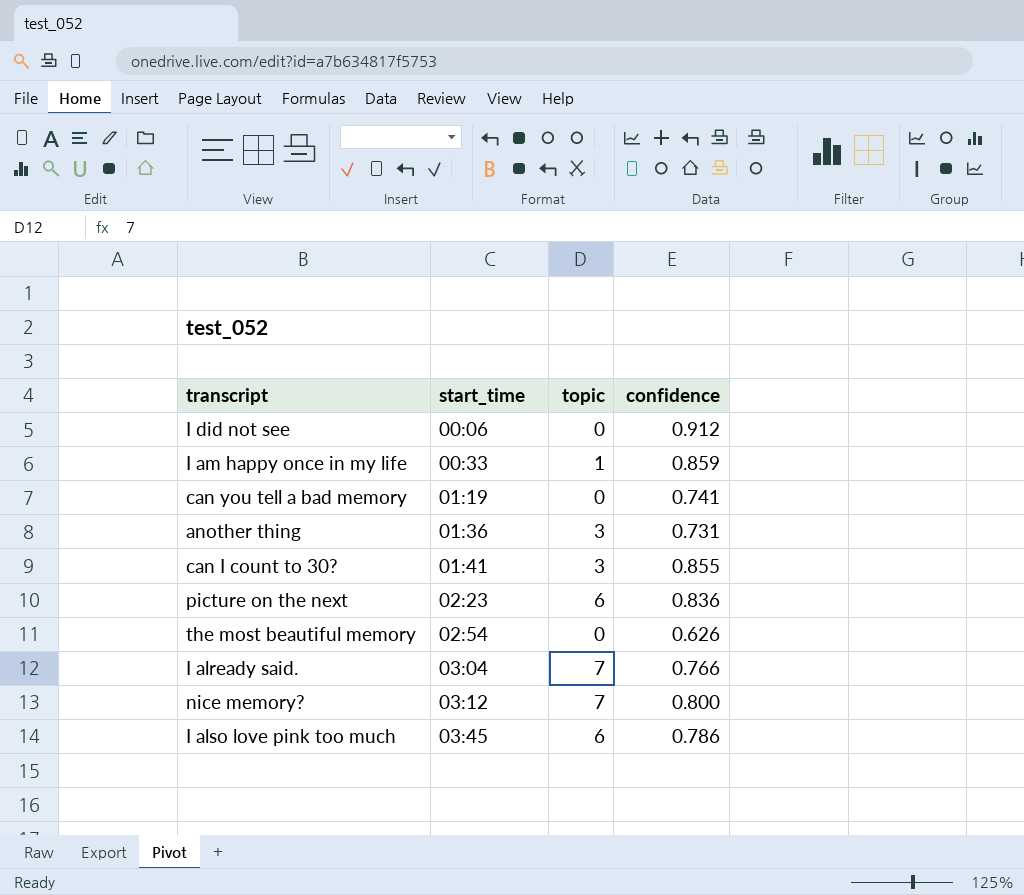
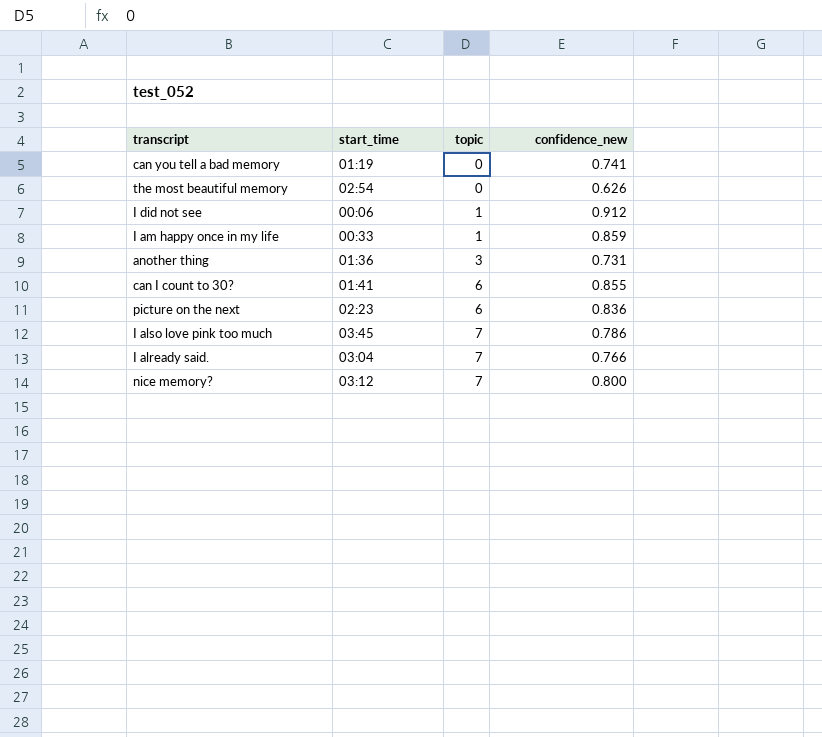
row order: start_time ascending -> topic ascending
column name: confidence -> confidence_new
I did not see | topic: 0 -> 1
can I count to 30? | topic: 3 -> 6
I also love pink too much | topic: 6 -> 7

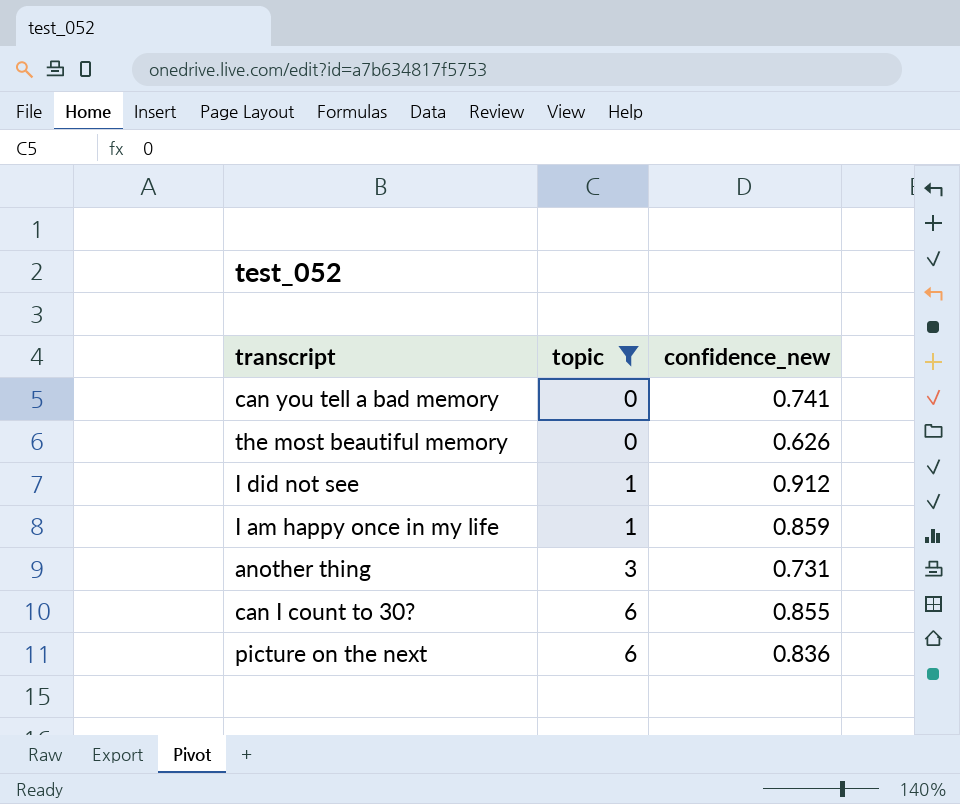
filter: none -> topic != 7
column start_time | position: 2 -> none

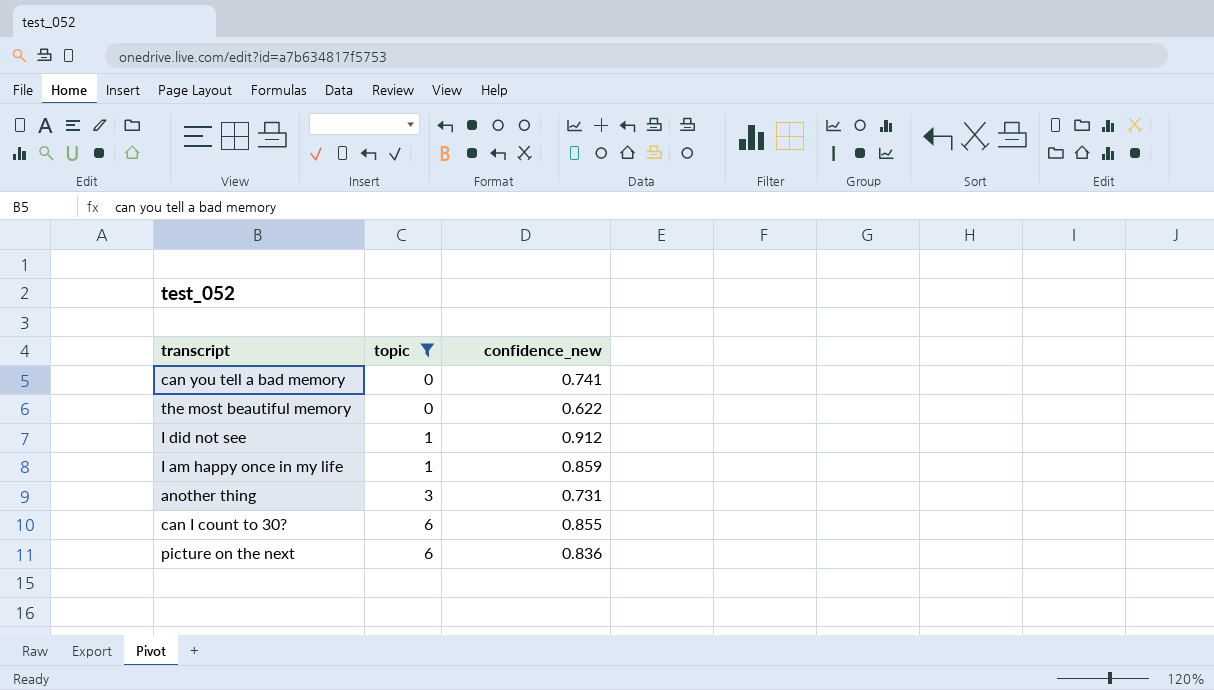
the most beautiful memory | confidence_new: 0.626 -> 0.622

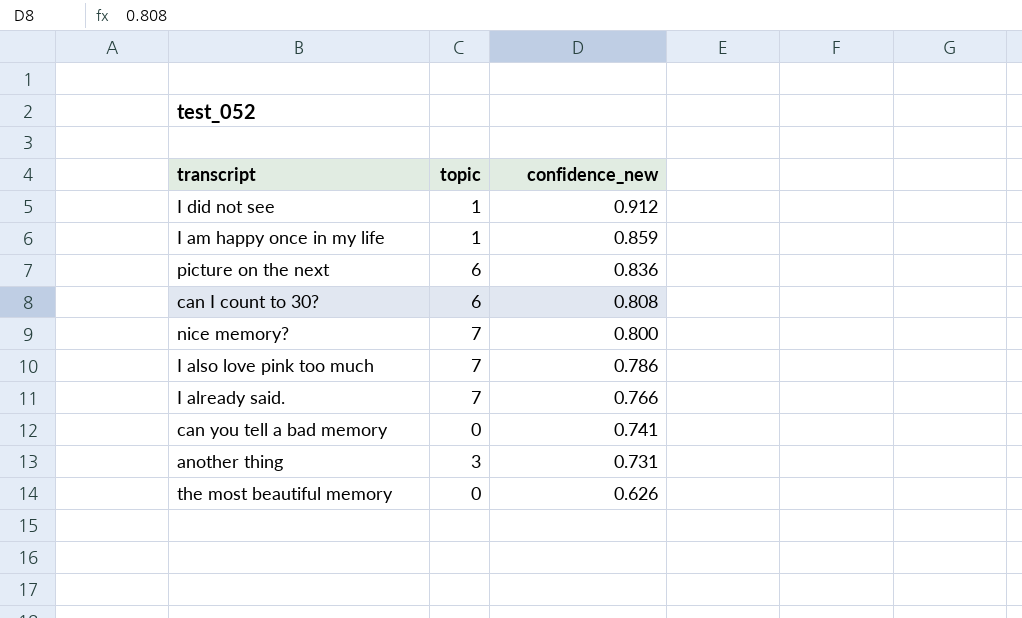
filter: topic != 7 -> none
row order: topic ascending -> confidence_new descending
can I count to 30? | confidence_new: 0.855 -> 0.808
the most beautiful memory | confidence_new: 0.622 -> 0.626

